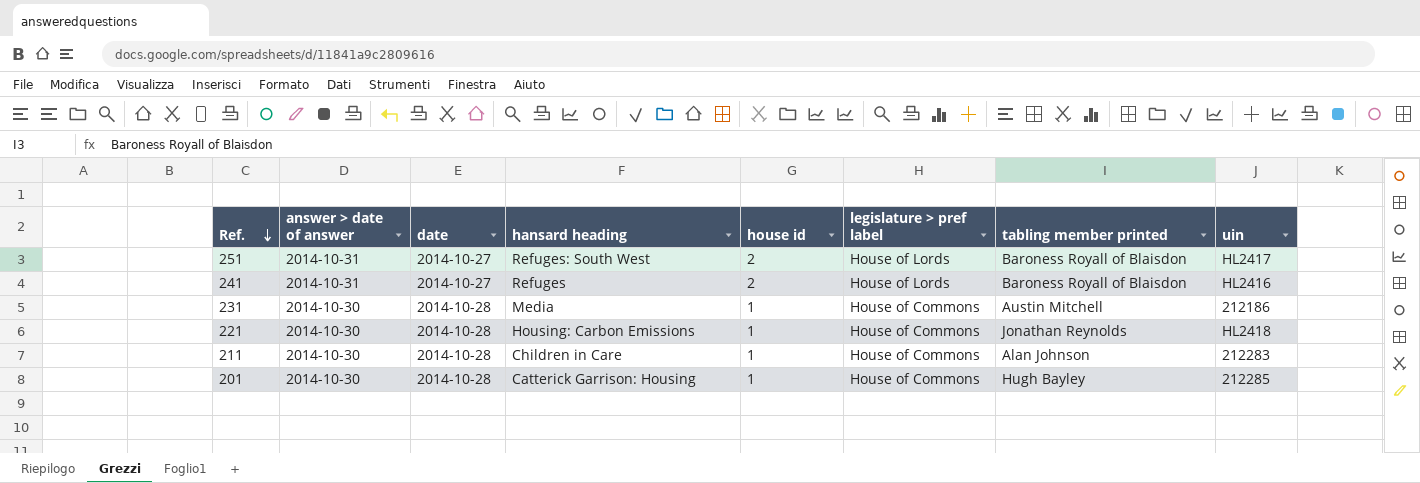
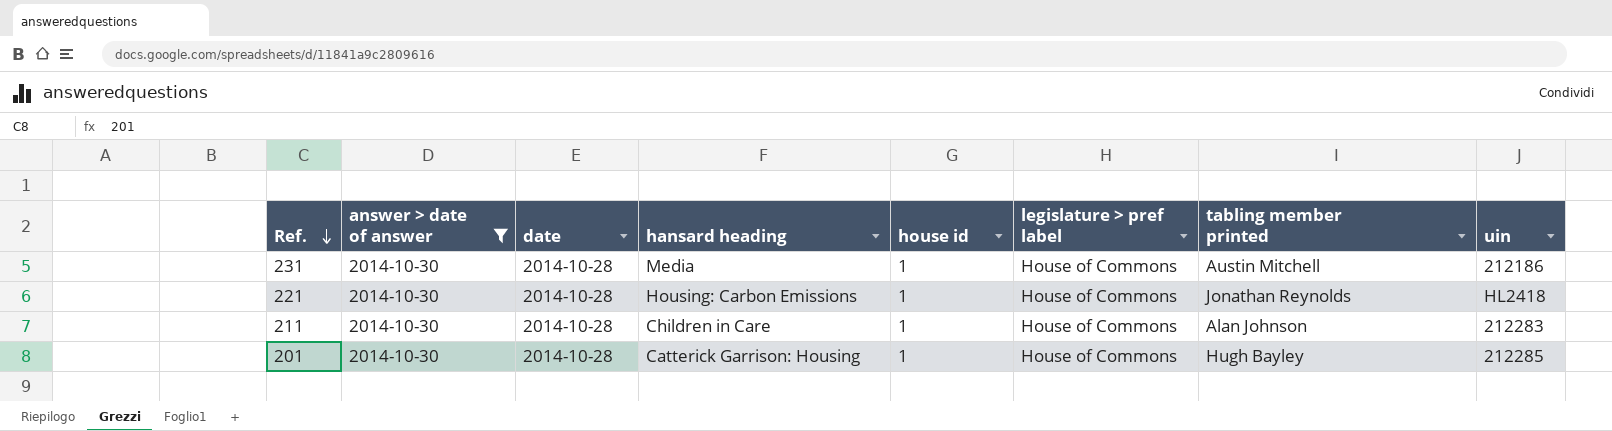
filter: none -> answer > date of answer = 2014-10-30

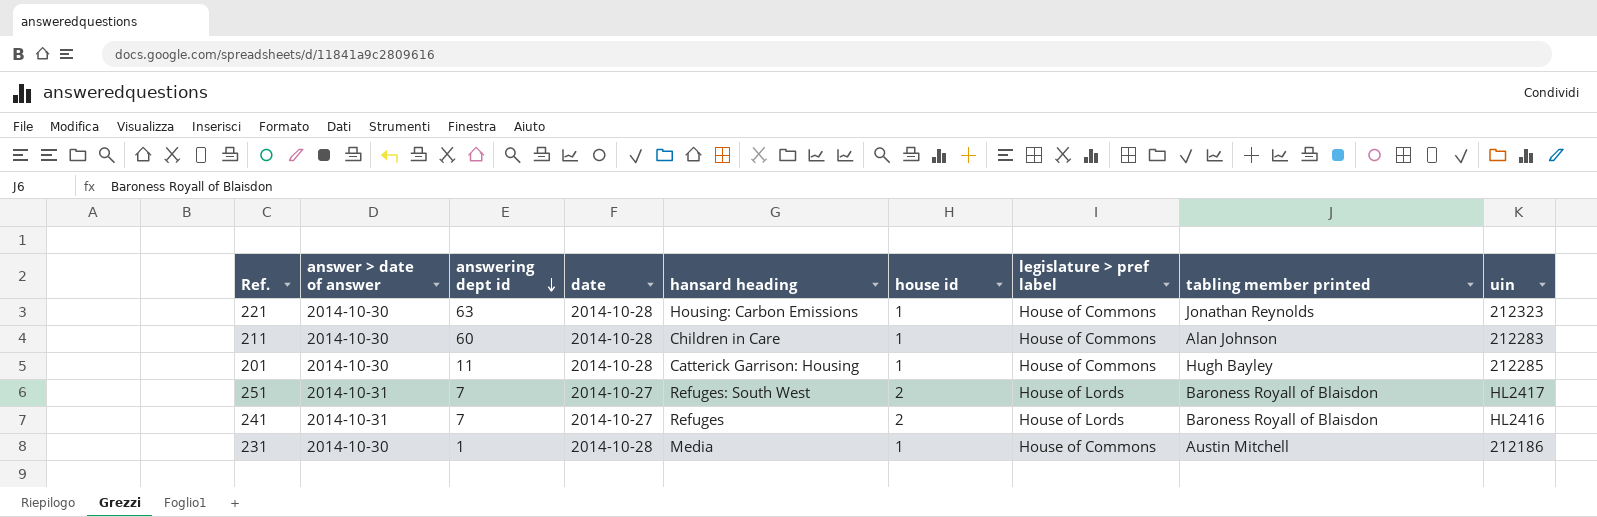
filter: answer > date of answer = 2014-10-30 -> none
row order: Ref. descending -> answering dept id descending
column answering dept id | position: none -> 3
221 | uin: HL2418 -> 212323

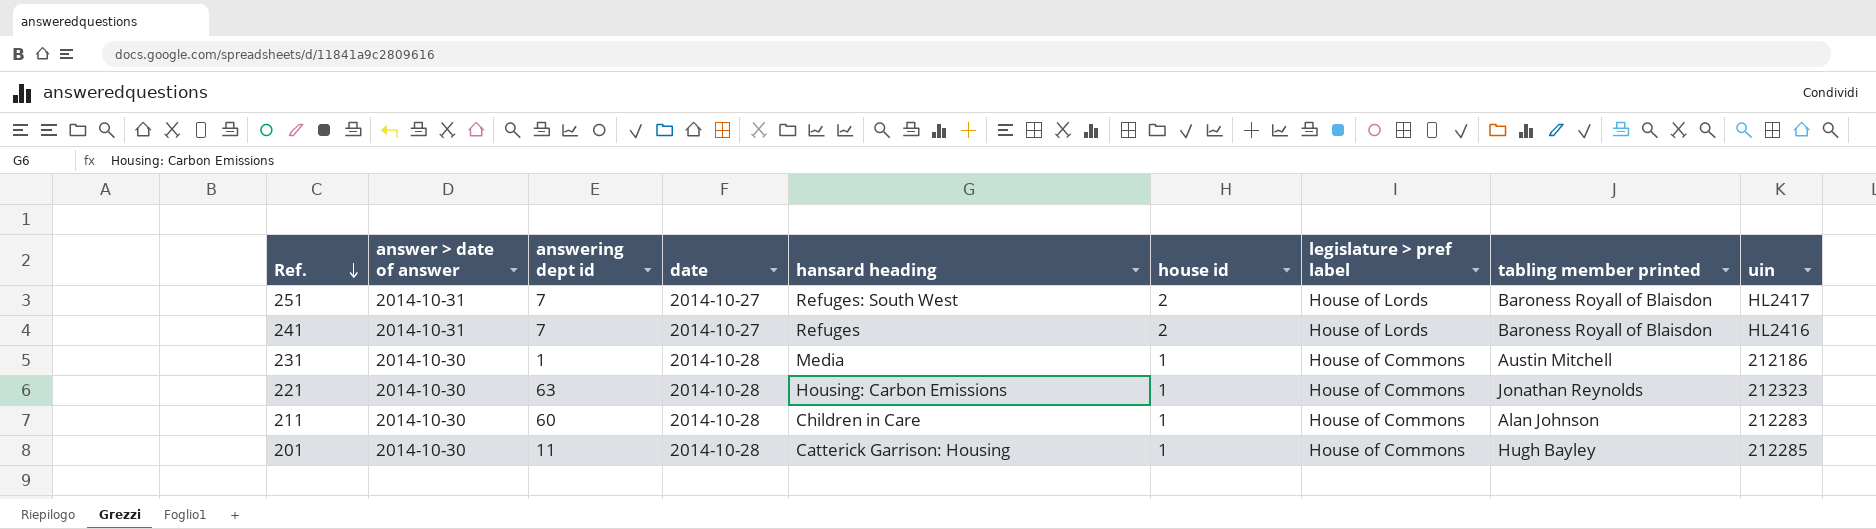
row order: answering dept id descending -> Ref. descending

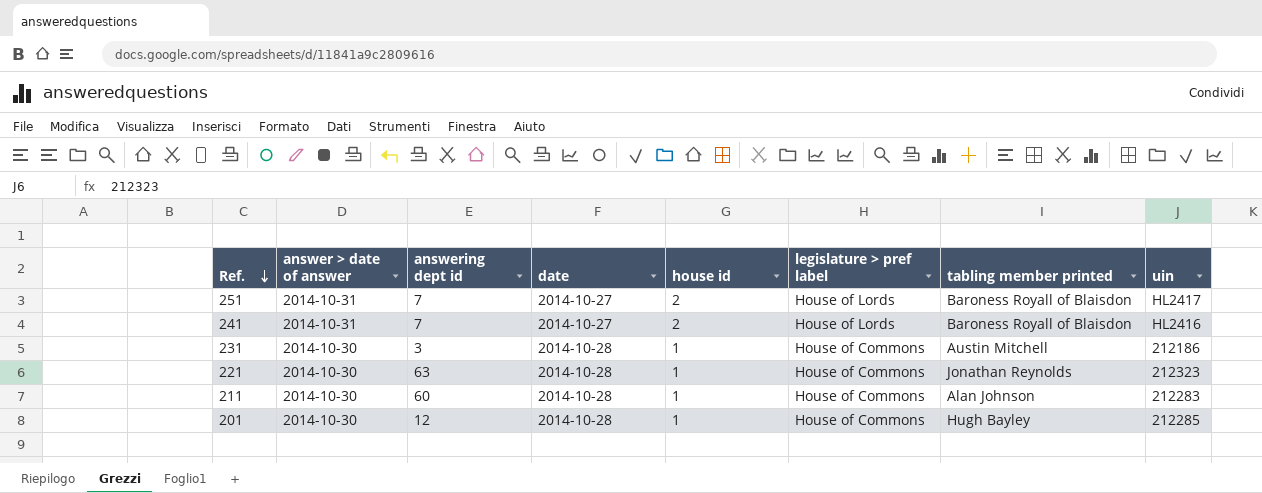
column hansard heading | position: 5 -> none
231 | answering dept id: 1 -> 3
201 | answering dept id: 11 -> 12

